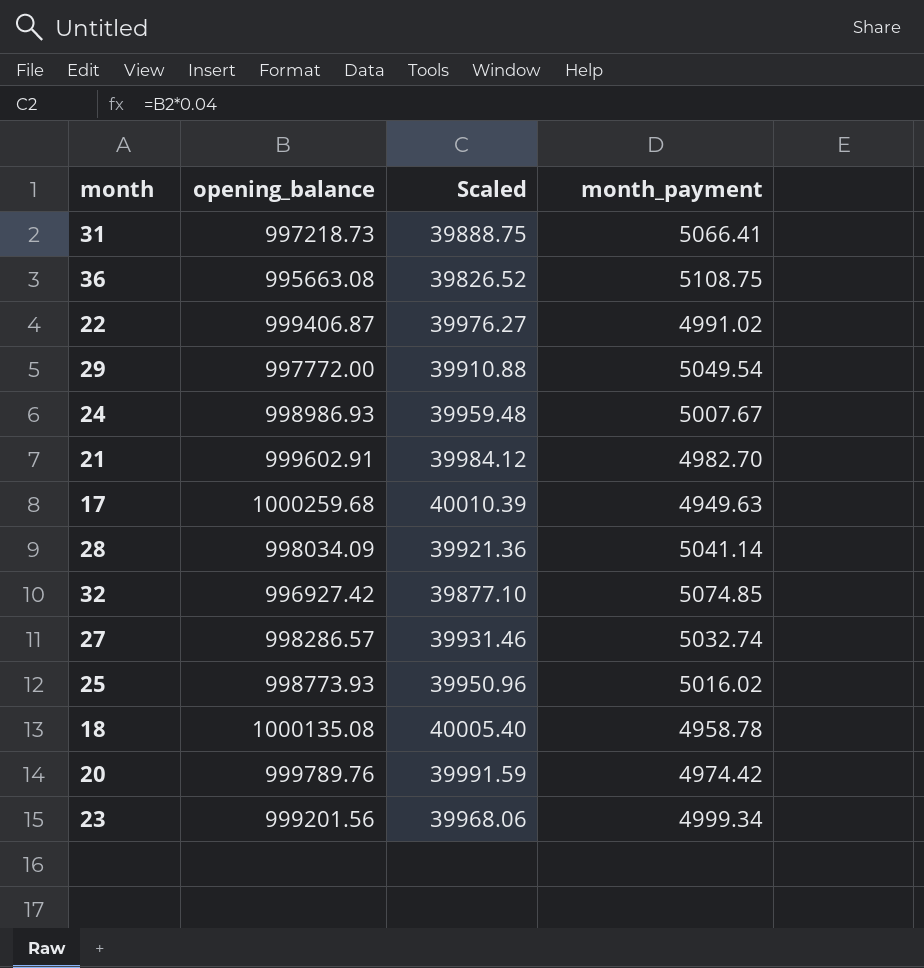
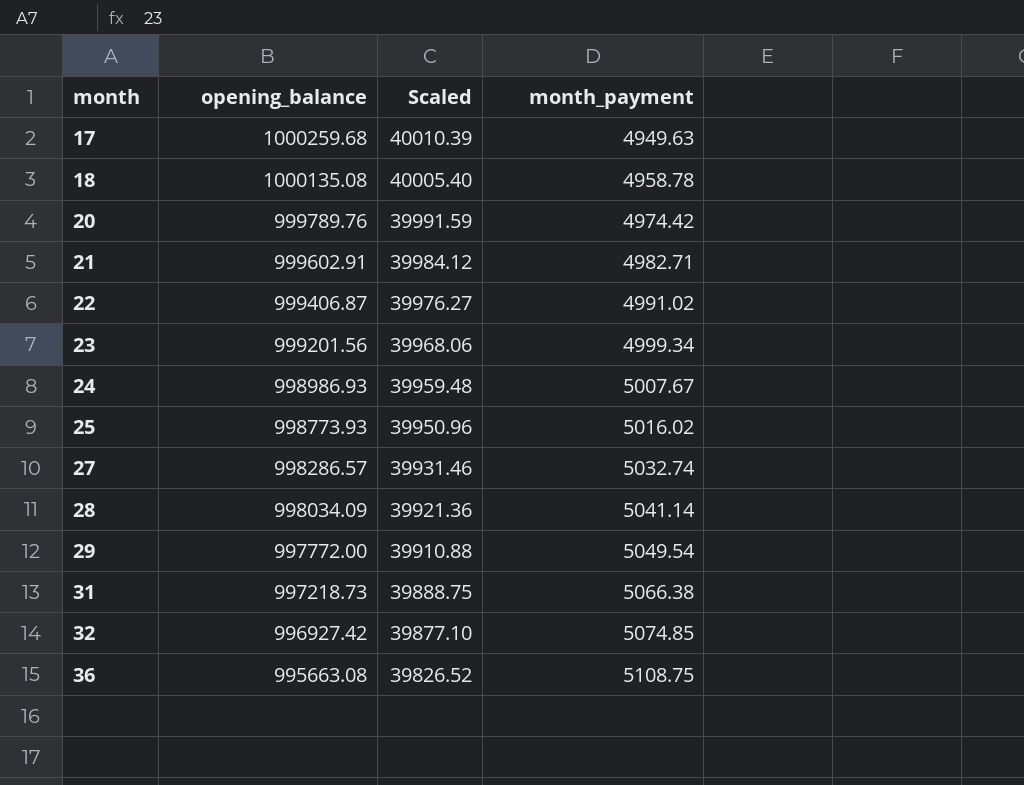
row order: none -> month ascending
21 | month_payment: 4982.70 -> 4982.71
31 | month_payment: 5066.41 -> 5066.38

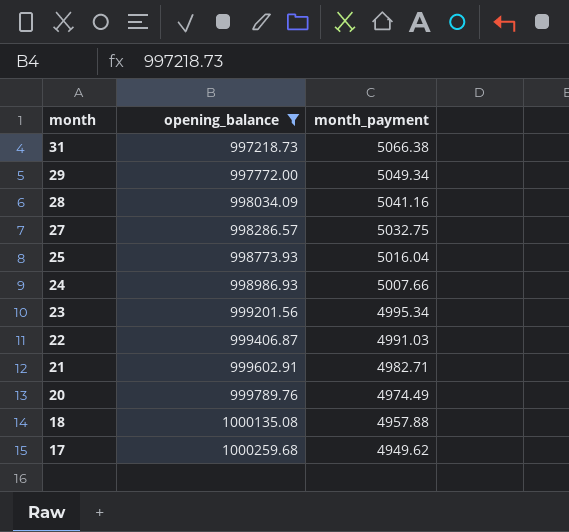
filter: none -> opening_balance >= 997218.73
row order: month ascending -> month descending
column Scaled | formula: [opening_balance] * 0.04 -> none
29 | month_payment: 5049.54 -> 5049.34
28 | month_payment: 5041.14 -> 5041.16
27 | month_payment: 5032.74 -> 5032.75
25 | month_payment: 5016.02 -> 5016.04
24 | month_payment: 5007.67 -> 5007.66
23 | month_payment: 4999.34 -> 4995.34
22 | month_payment: 4991.02 -> 4991.03
20 | month_payment: 4974.42 -> 4974.49
18 | month_payment: 4958.78 -> 4957.88
17 | month_payment: 4949.63 -> 4949.62

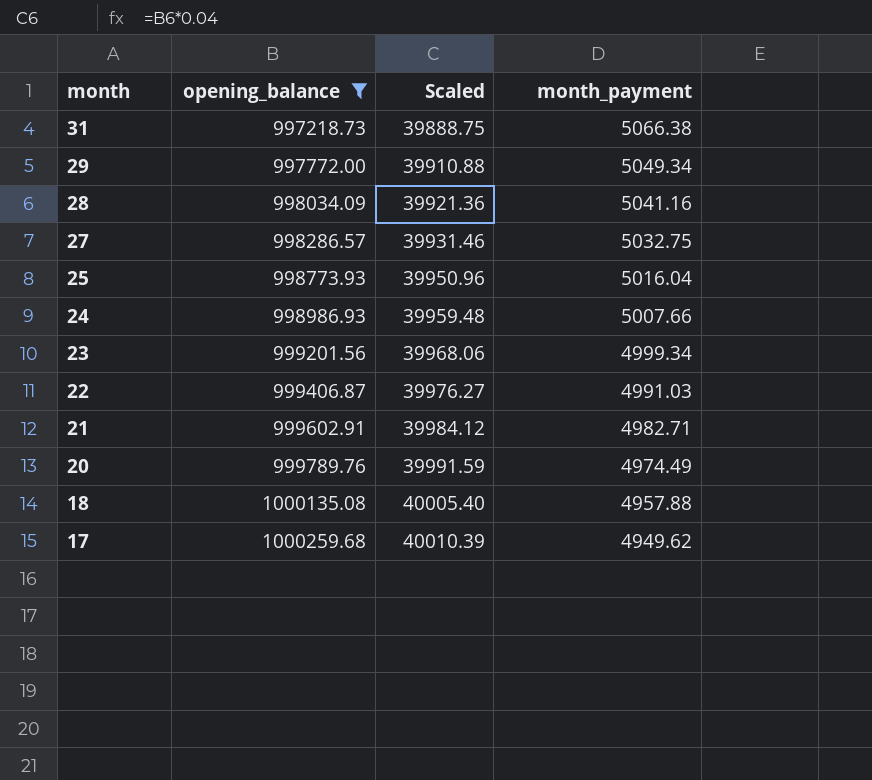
column Scaled | formula: none -> [opening_balance] * 0.04
23 | month_payment: 4995.34 -> 4999.34

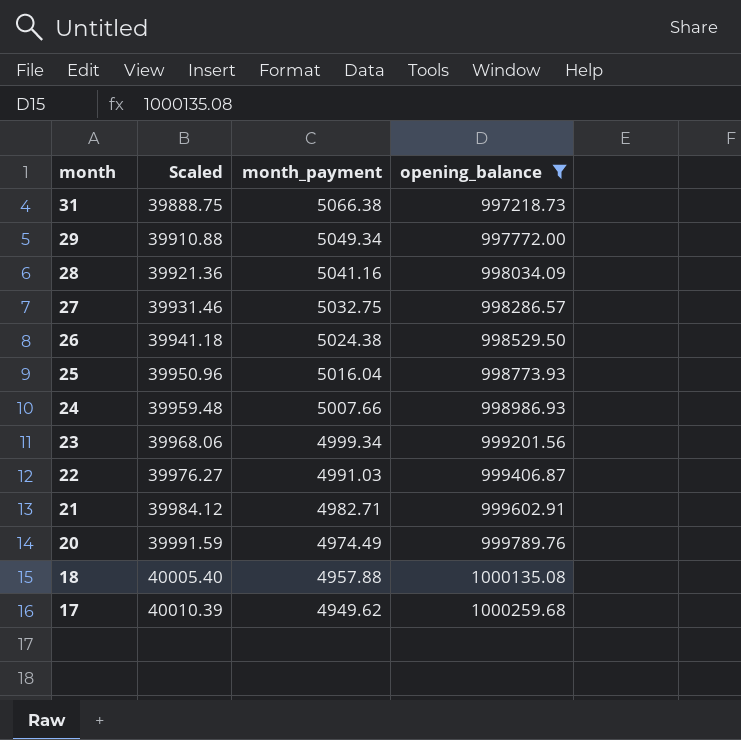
column opening_balance | position: 2 -> 4
row 26: none -> 39941.18 | 5024.38 | 998529.50

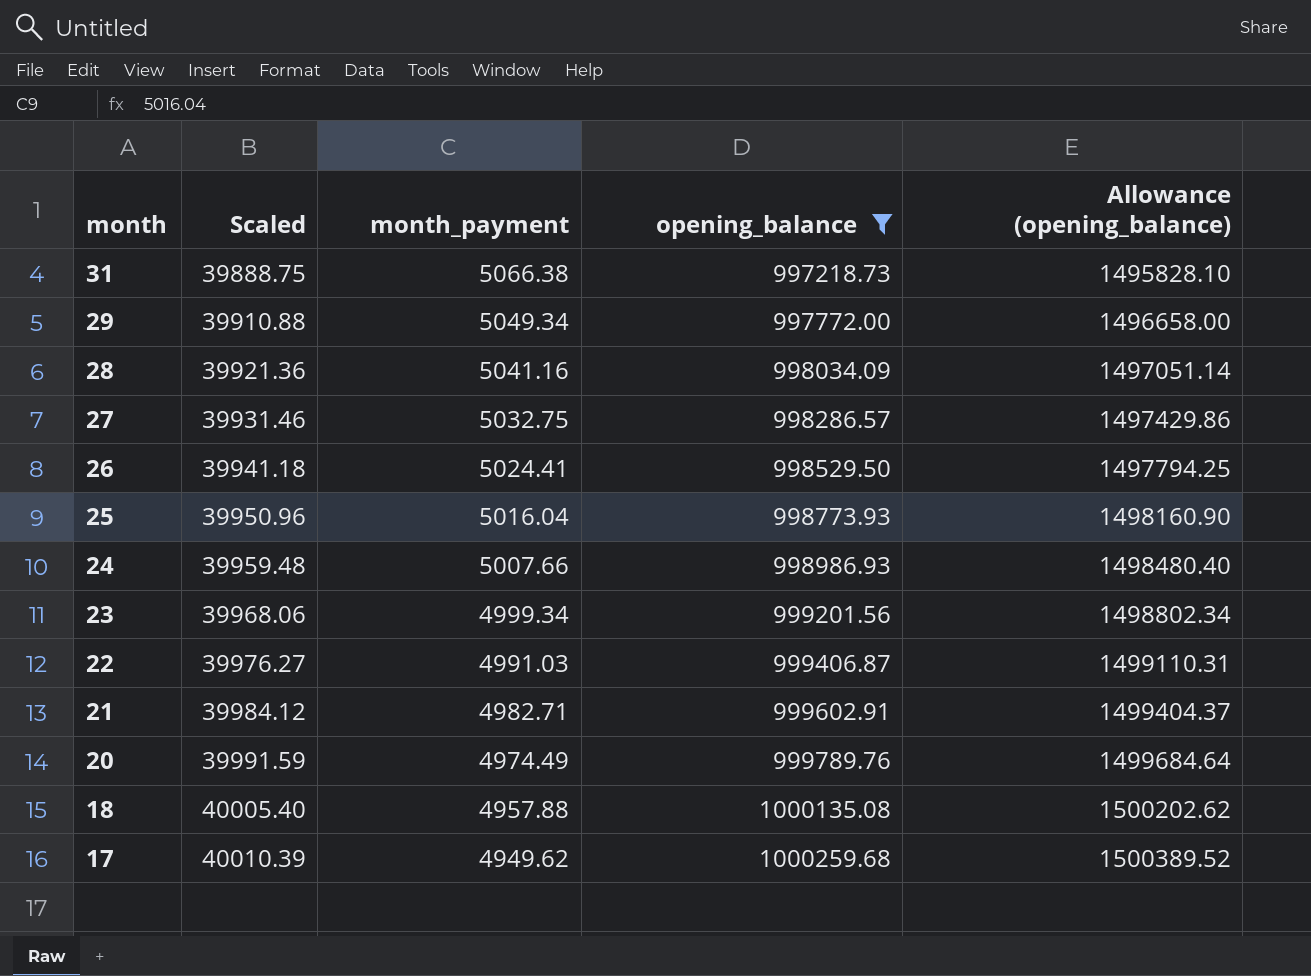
column Allowance (opening_balance) | formula: none -> [opening_balance] * 1.5
26 | month_payment: 5024.38 -> 5024.41

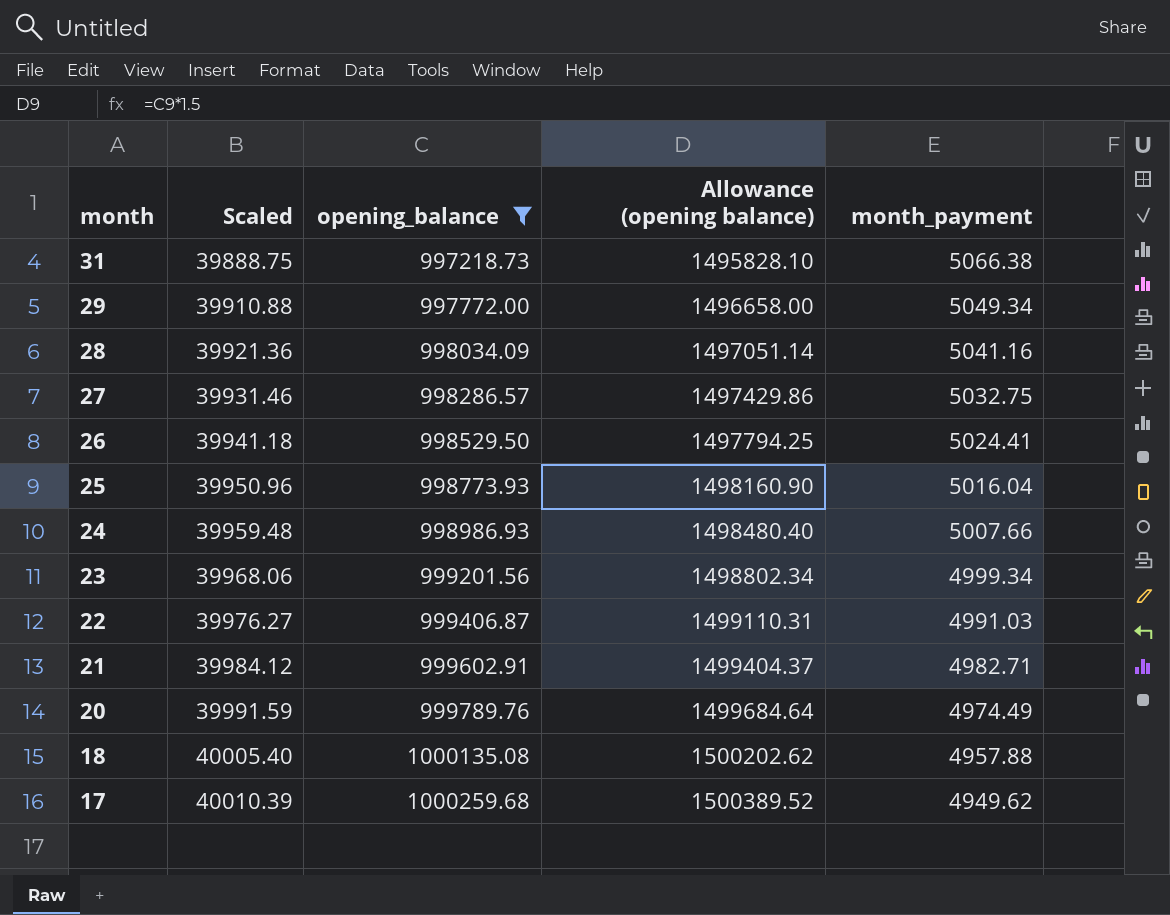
column name: Allowance (opening_balance) -> Allowance (opening balance)
column month_payment | position: 3 -> 5

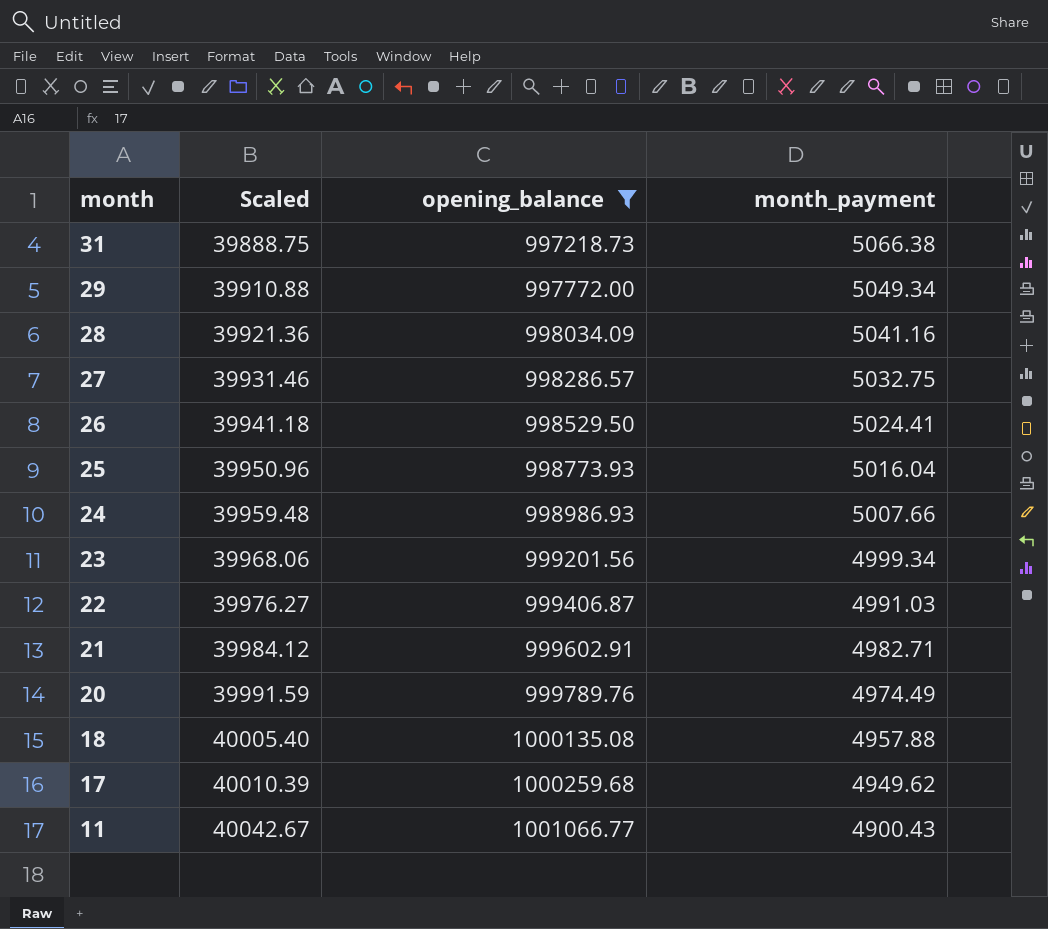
column Allowance (opening balance) | formula: [opening_balance] * 1.5 -> none
row 11: none -> 40042.67 | 1001066.77 | 4900.43

